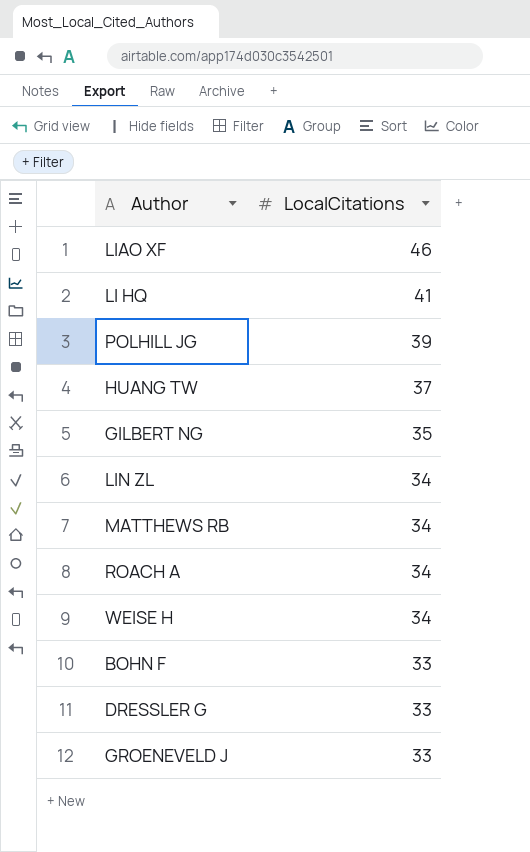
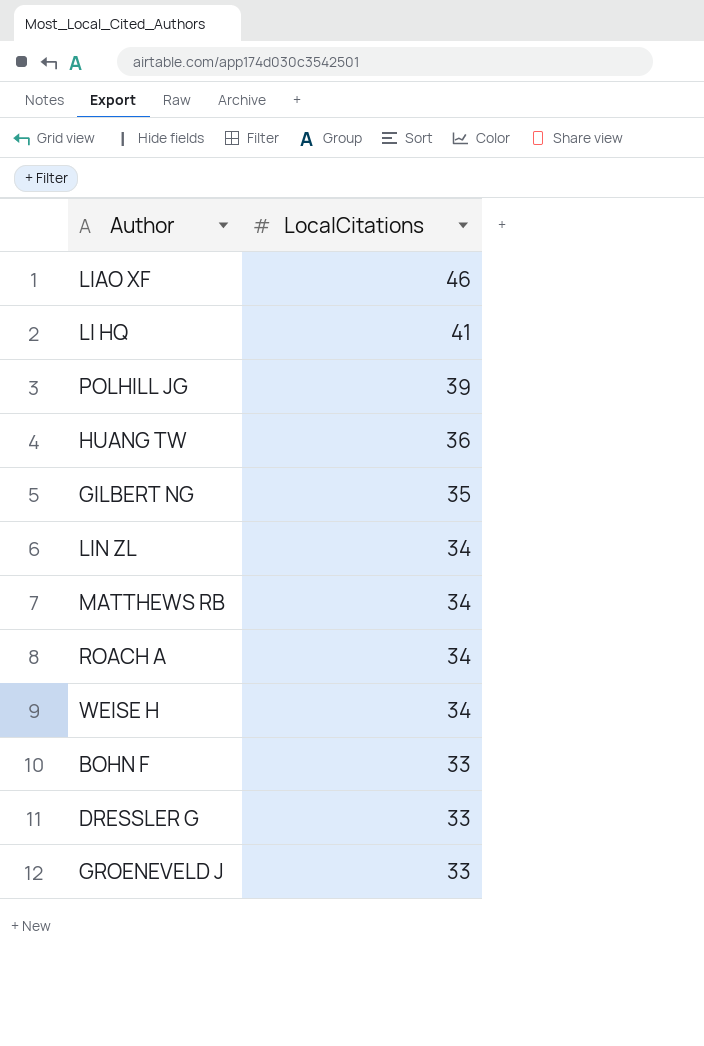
HUANG TW | LocalCitations: 37 -> 36

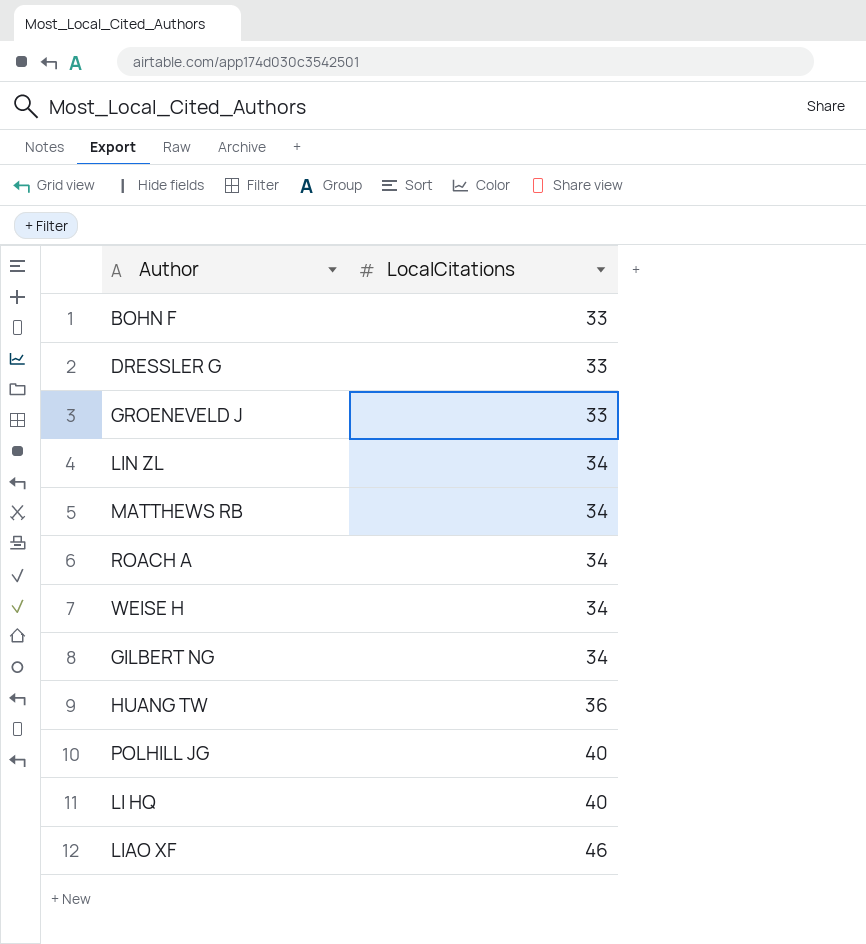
row order: LocalCitations descending -> LocalCitations ascending
GILBERT NG | LocalCitations: 35 -> 34
POLHILL JG | LocalCitations: 39 -> 40
LI HQ | LocalCitations: 41 -> 40

